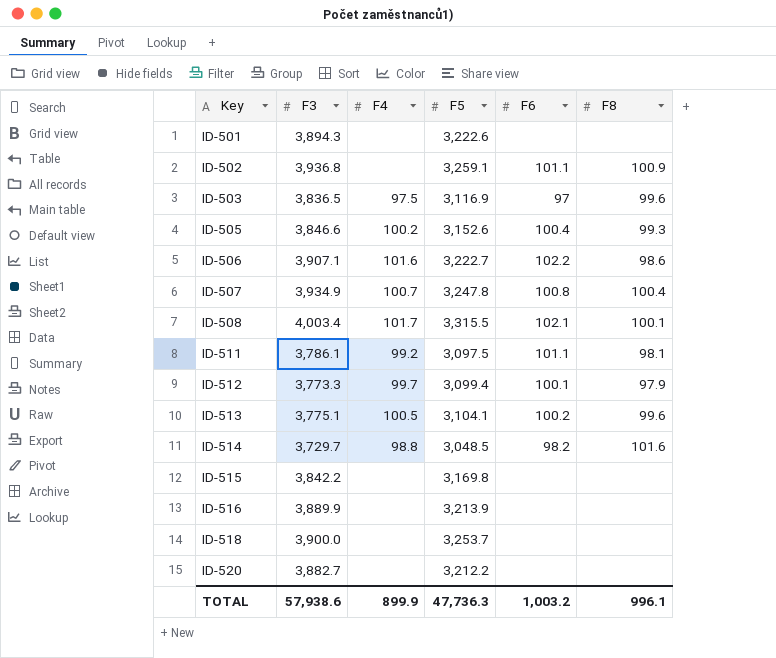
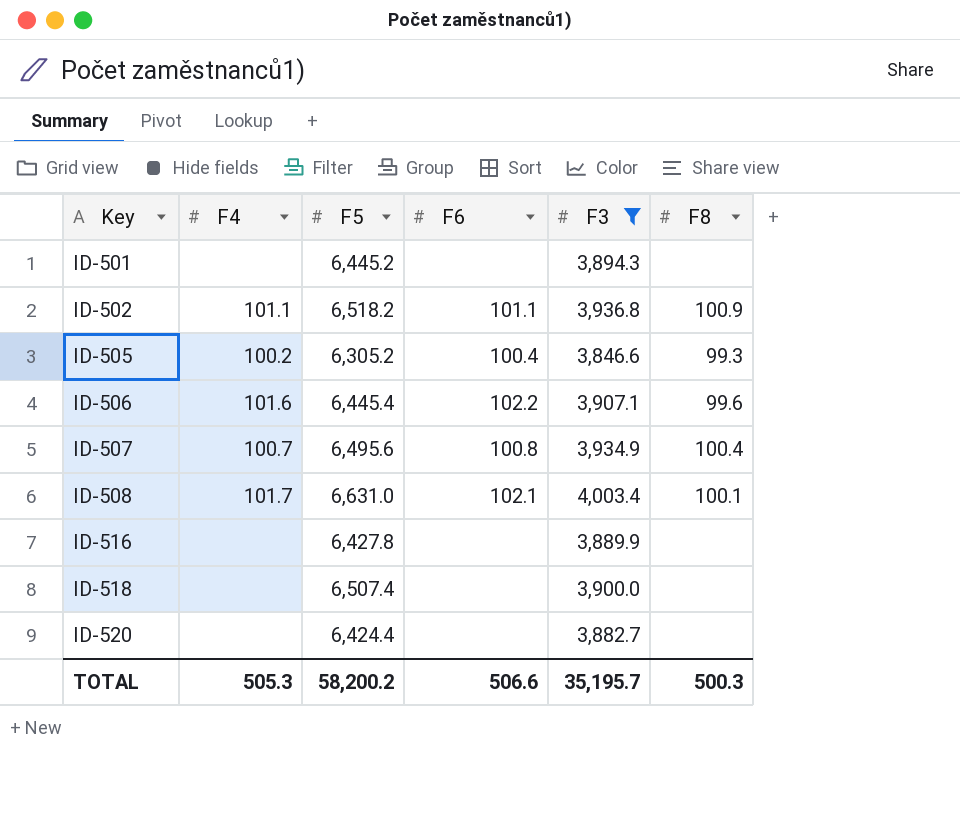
filter: none -> F3 >= 3,846.6
column F3 | position: 2 -> 5
ID-501 | F5: 3,222.6 -> 6,445.2
ID-502 | F4: none -> 101.1
ID-502 | F5: 3,259.1 -> 6,518.2
ID-505 | F5: 3,152.6 -> 6,305.2
ID-506 | F5: 3,222.7 -> 6,445.4
ID-506 | F8: 98.6 -> 99.6
ID-507 | F5: 3,247.8 -> 6,495.6
ID-508 | F5: 3,315.5 -> 6,631.0
ID-516 | F5: 3,213.9 -> 6,427.8
ID-518 | F5: 3,253.7 -> 6,507.4
ID-520 | F5: 3,212.2 -> 6,424.4
TOTAL | F4: 899.9 -> 505.3
TOTAL | F5: 47,736.3 -> 58,200.2
TOTAL | F6: 1,003.2 -> 506.6
TOTAL | F3: 57,938.6 -> 35,195.7
TOTAL | F8: 996.1 -> 500.3

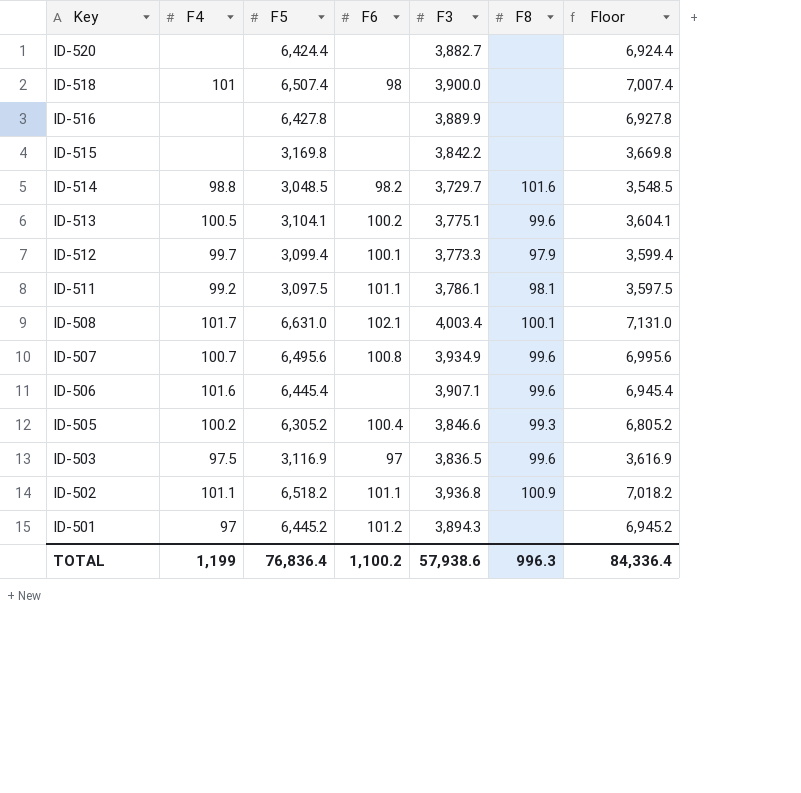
filter: F3 >= 3,846.6 -> none
row order: Key ascending -> Key descending
column Floor | formula: none -> [F5] + 500
ID-518 | F4: none -> 101
ID-518 | F6: none -> 98
ID-507 | F8: 100.4 -> 99.6
ID-506 | F6: 102.2 -> none
ID-501 | F4: none -> 97
ID-501 | F6: none -> 101.2
TOTAL | F4: 505.3 -> 1,199
TOTAL | F5: 58,200.2 -> 76,836.4
TOTAL | F6: 506.6 -> 1,100.2
TOTAL | F3: 35,195.7 -> 57,938.6
TOTAL | F8: 500.3 -> 996.3

